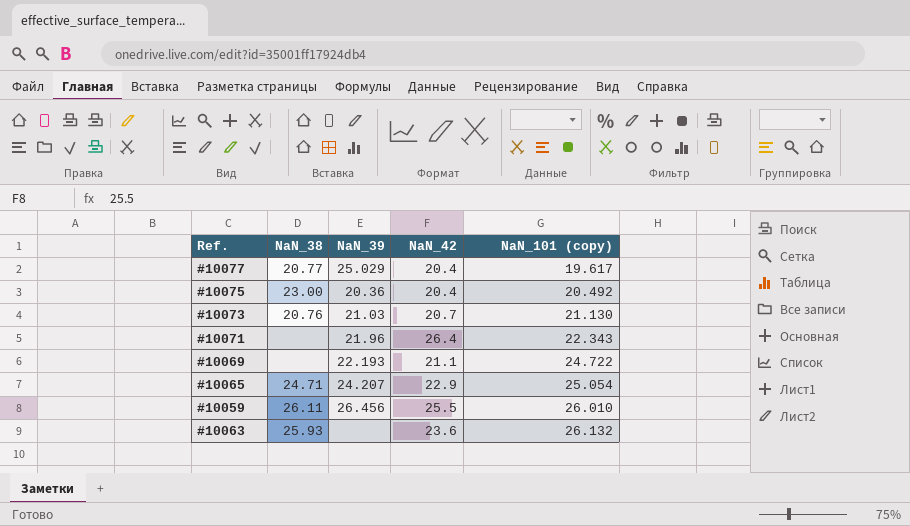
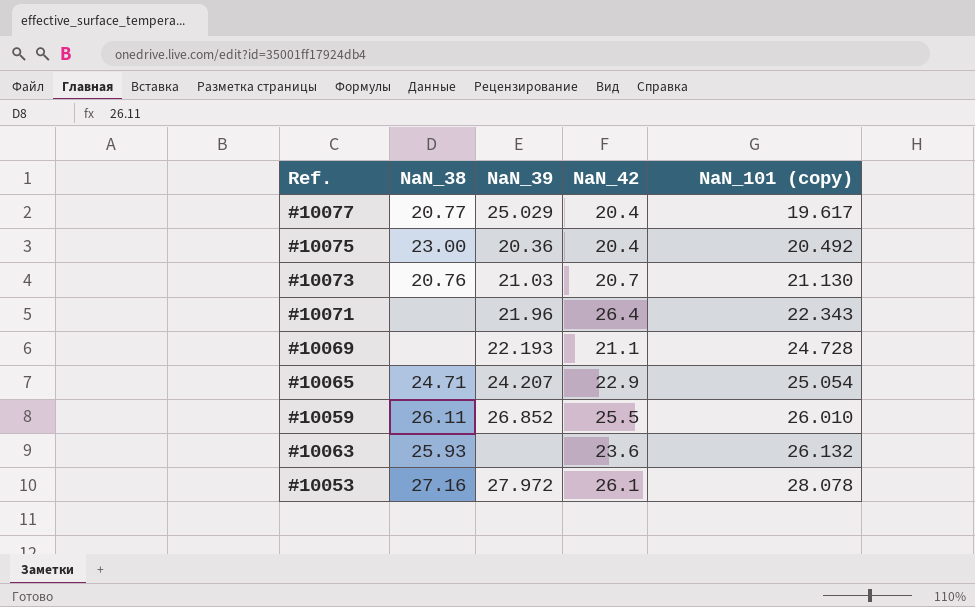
#10069 | NaN_101 (copy): 24.722 -> 24.728
#10059 | NaN_39: 26.456 -> 26.852
row #10053: none -> 27.16 | 27.972 | 26.1 | 28.078

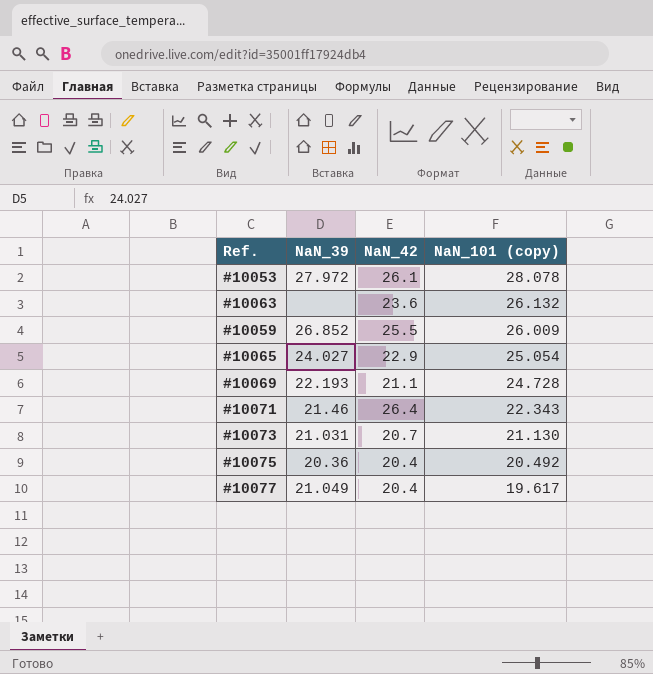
row order: NaN_101 (copy) ascending -> NaN_101 (copy) descending
column NaN_38 | position: 2 -> none
#10059 | NaN_101 (copy): 26.010 -> 26.009
#10065 | NaN_39: 24.207 -> 24.027
#10071 | NaN_39: 21.96 -> 21.46
#10073 | NaN_39: 21.03 -> 21.031
#10077 | NaN_39: 25.029 -> 21.049

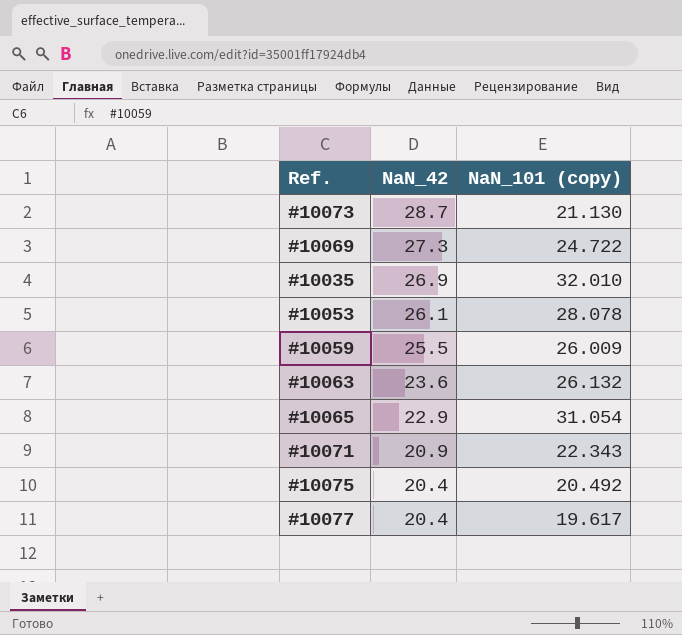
row order: NaN_101 (copy) descending -> NaN_42 descending
column NaN_39 | position: 2 -> none
#10073 | NaN_42: 20.7 -> 28.7
#10069 | NaN_42: 21.1 -> 27.3
#10069 | NaN_101 (copy): 24.728 -> 24.722
row #10035: none -> 26.9 | 32.010
#10065 | NaN_101 (copy): 25.054 -> 31.054
#10071 | NaN_42: 26.4 -> 20.9

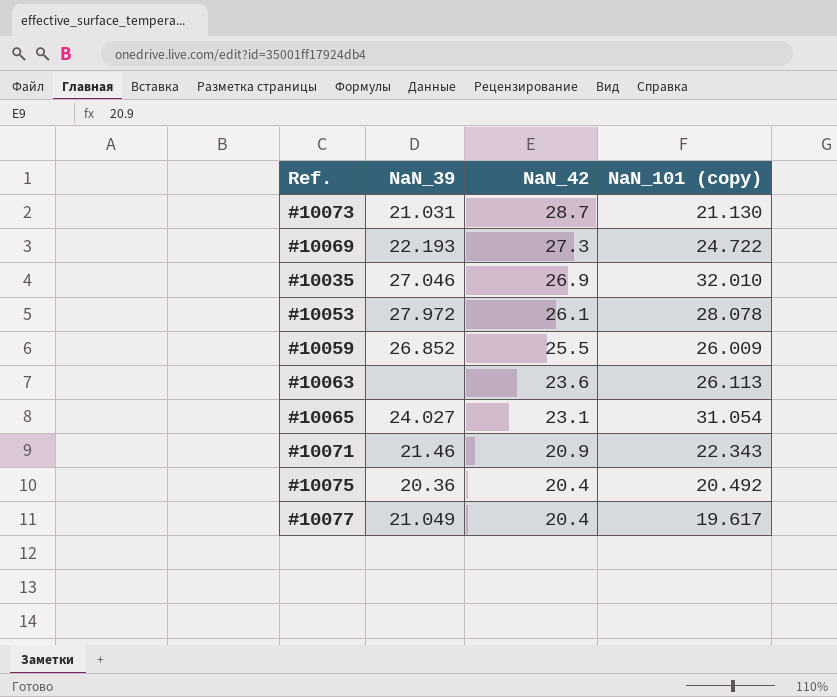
column NaN_39 | position: none -> 2
#10063 | NaN_101 (copy): 26.132 -> 26.113
#10065 | NaN_42: 22.9 -> 23.1

